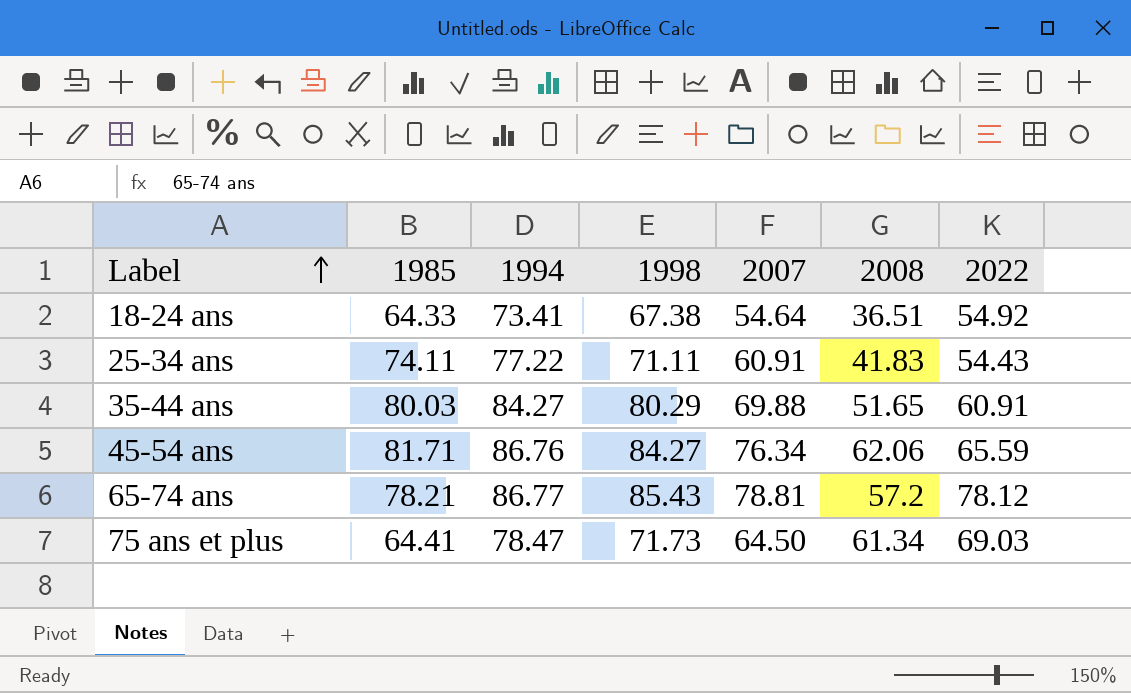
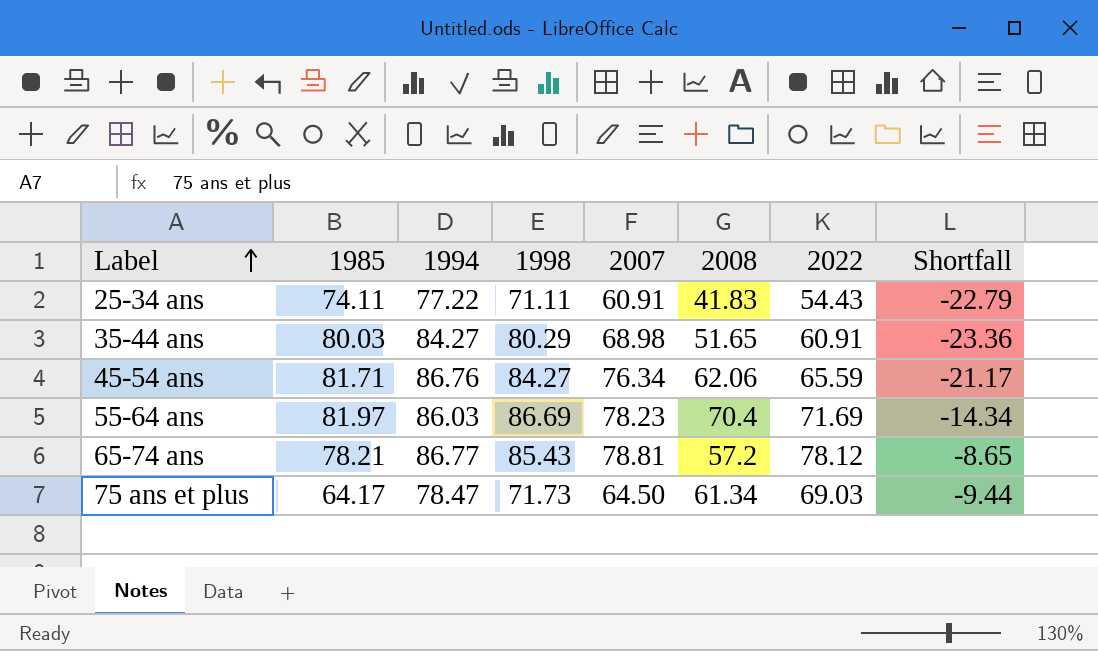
column Shortfall | formula: none -> [2022] - [1994]
row 18-24 ans: 64.33 | 73.41 | 67.38 | 54.64 | 36.51 | 54.92 -> none
35-44 ans | 2007: 69.88 -> 68.98
row 55-64 ans: none -> 81.97 | 86.03 | 86.69 | 78.23 | 70.4 | 71.69 | -14.34
75 ans et plus | 1985: 64.41 -> 64.17

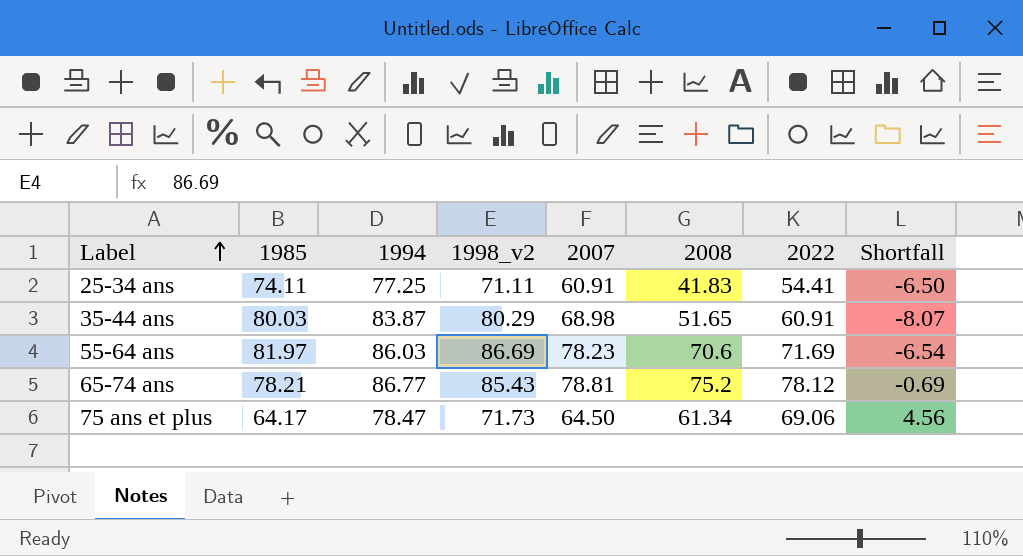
column name: 1998 -> 1998_v2
column Shortfall | formula: [2022] - [1994] -> [2022] - [2007]
row 45-54 ans: 81.71 | 86.76 | 84.27 | 76.34 | 62.06 | 65.59 | -21.17 -> none
25-34 ans | 1994: 77.22 -> 77.25
25-34 ans | 2022: 54.43 -> 54.41
35-44 ans | 1994: 84.27 -> 83.87
55-64 ans | 2008: 70.4 -> 70.6
65-74 ans | 2008: 57.2 -> 75.2
75 ans et plus | 2022: 69.03 -> 69.06

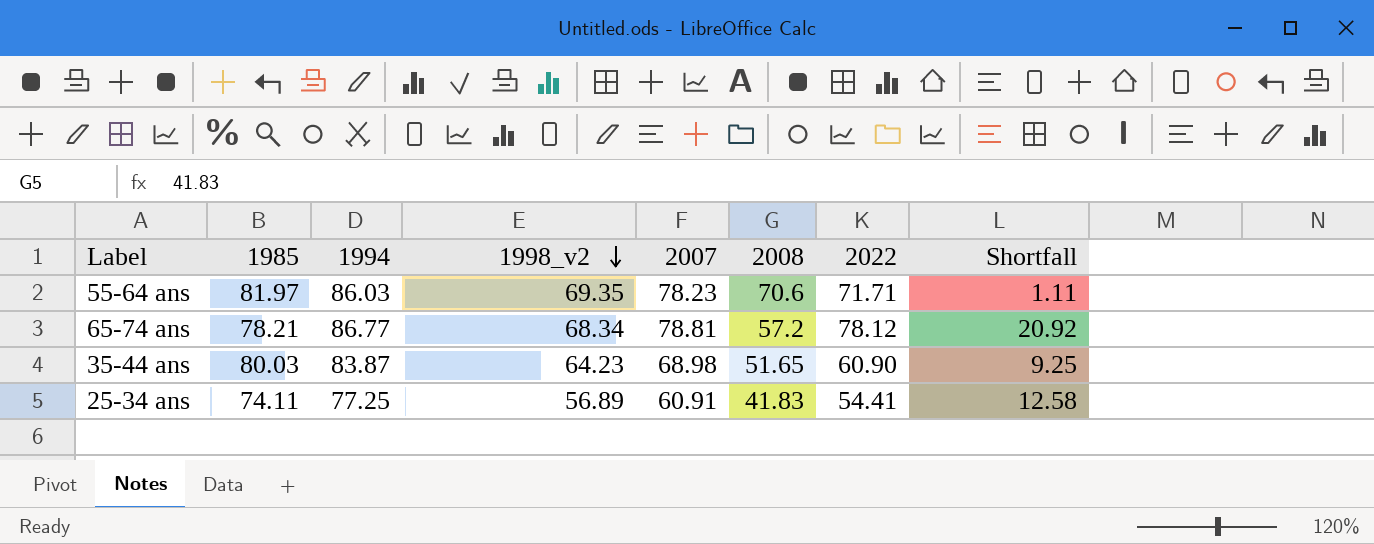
row order: Label ascending -> 1998_v2 descending
column Shortfall | formula: [2022] - [2007] -> [2022] - [2008]
row 75 ans et plus: 64.17 | 78.47 | 71.73 | 64.50 | 61.34 | 69.06 | 4.56 -> none
55-64 ans | 1998_v2: 86.69 -> 69.35
55-64 ans | 2022: 71.69 -> 71.71
65-74 ans | 1998_v2: 85.43 -> 68.34
65-74 ans | 2008: 75.2 -> 57.2
35-44 ans | 1998_v2: 80.29 -> 64.23
35-44 ans | 2022: 60.91 -> 60.90
25-34 ans | 1998_v2: 71.11 -> 56.89

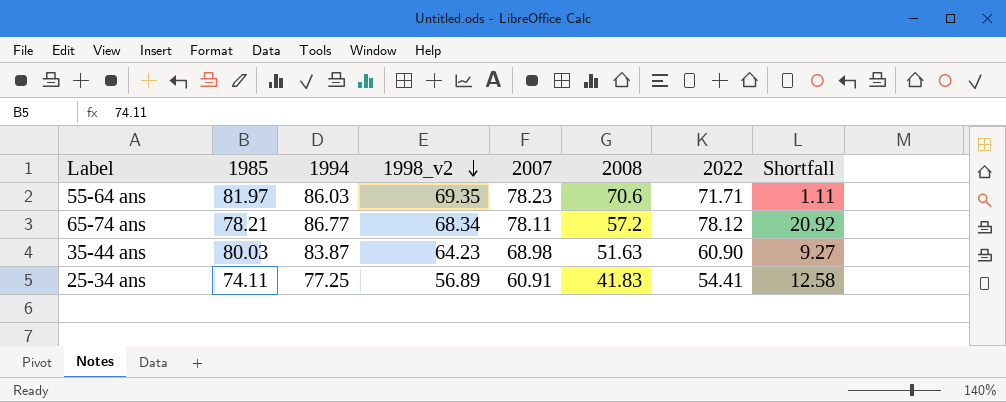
65-74 ans | 2007: 78.81 -> 78.11
35-44 ans | 2008: 51.65 -> 51.63
35-44 ans | Shortfall: 9.25 -> 9.27

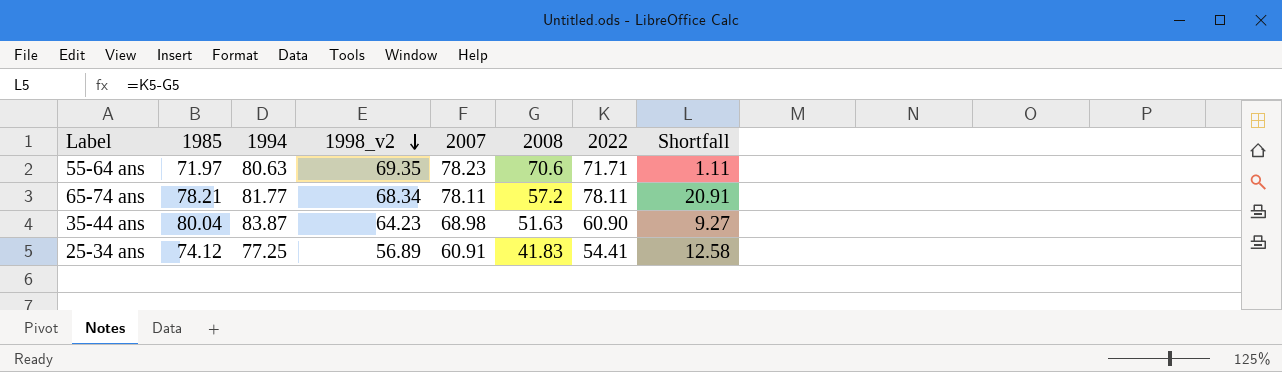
55-64 ans | 1985: 81.97 -> 71.97
55-64 ans | 1994: 86.03 -> 80.63
65-74 ans | 1994: 86.77 -> 81.77
65-74 ans | 2022: 78.12 -> 78.11
65-74 ans | Shortfall: 20.92 -> 20.91
35-44 ans | 1985: 80.03 -> 80.04
25-34 ans | 1985: 74.11 -> 74.12

